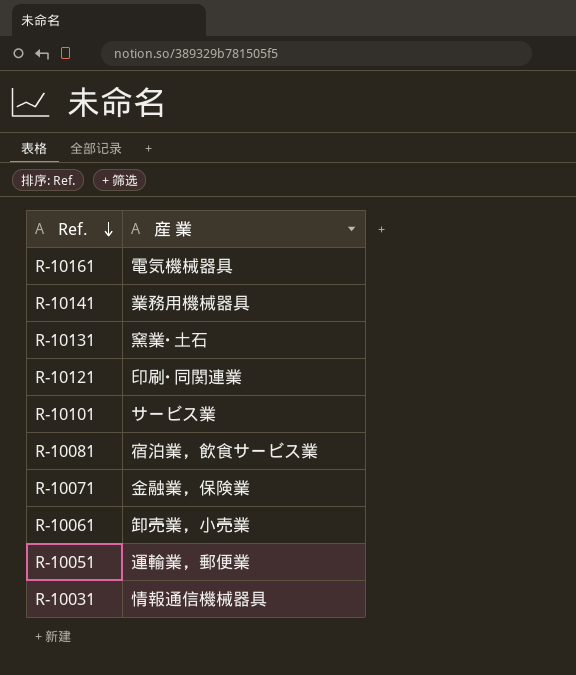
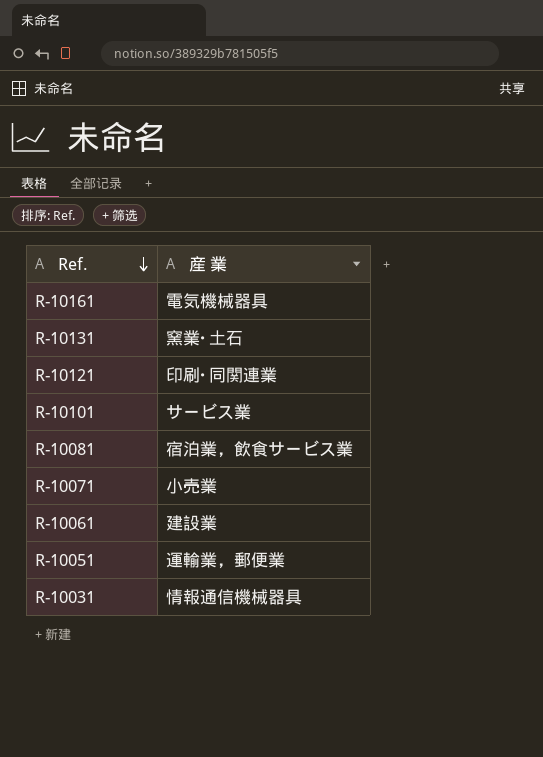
row R-10141: 業務用機械器具 -> none
R-10071 | 産 業: 金融業，保険業 -> 小売業
R-10061 | 産 業: 卸売業，小売業 -> 建設業

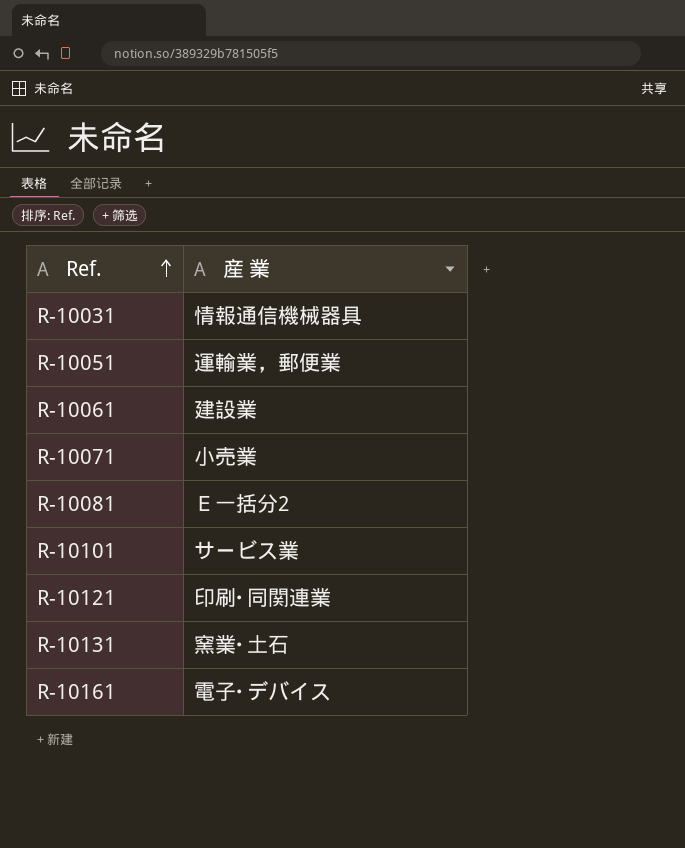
row order: Ref. descending -> Ref. ascending
R-10081 | 産 業: 宿泊業，飲食サービス業 -> Ｅ一括分2
R-10161 | 産 業: 電気機械器具 -> 電子･デバイス

